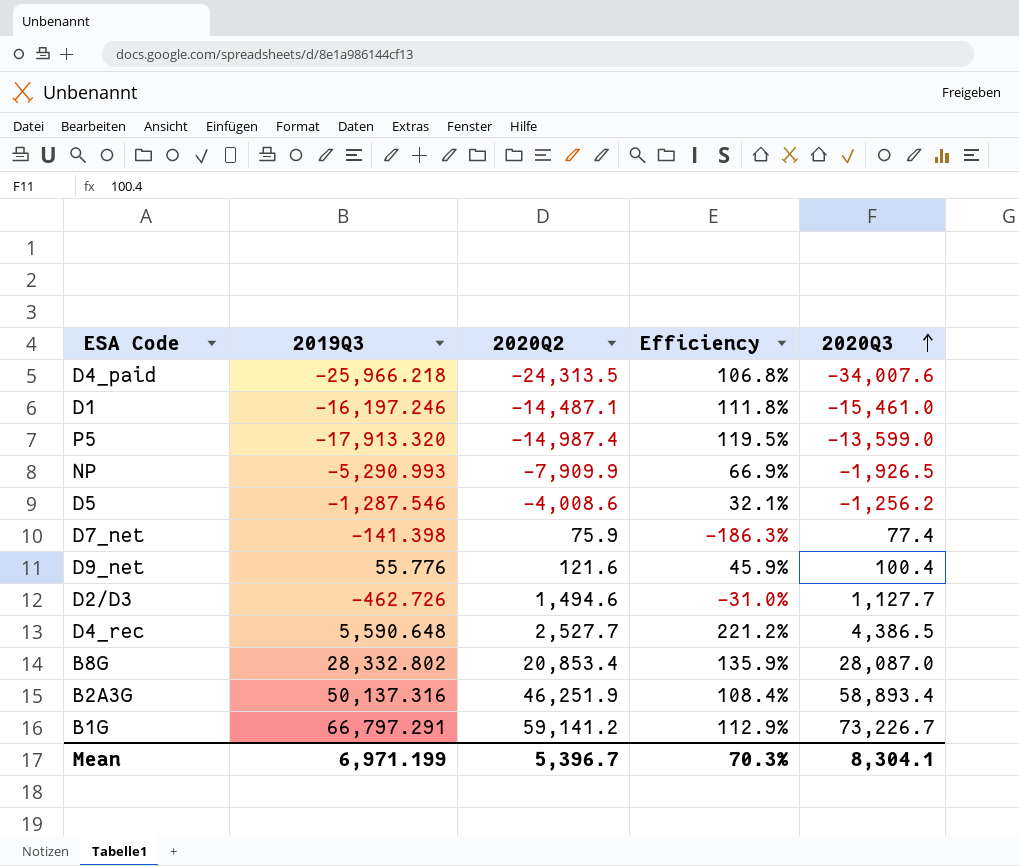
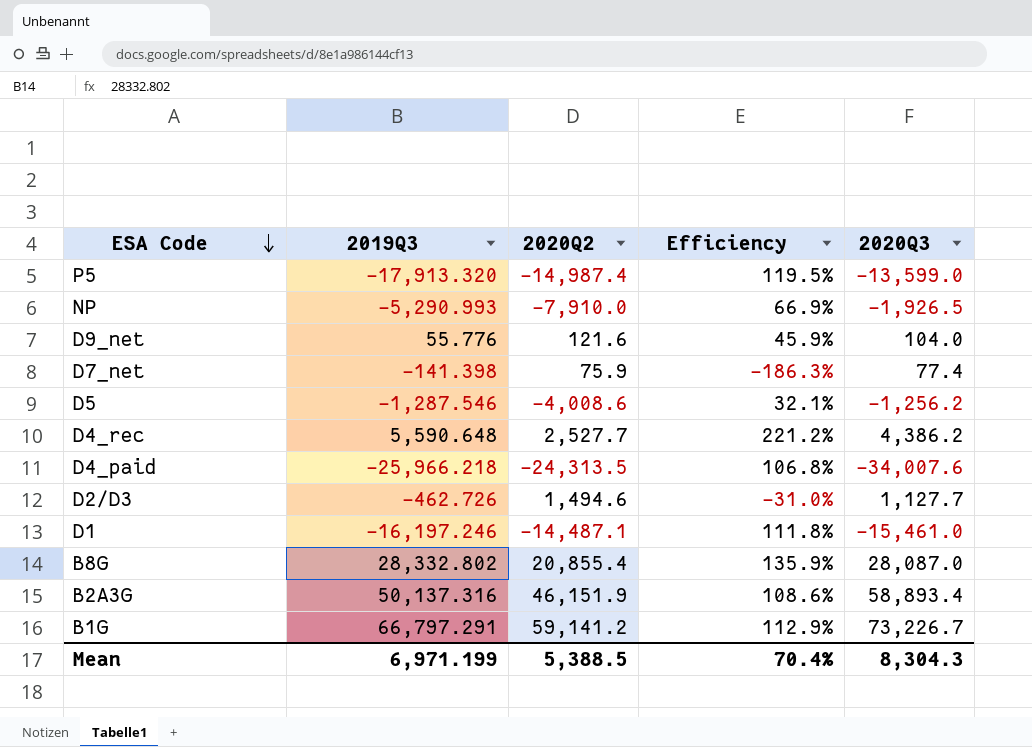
row order: 2020Q3 ascending -> ESA Code descending
NP | 2020Q2: -7,909.9 -> -7,910.0
D9_net | 2020Q3: 100.4 -> 104.0
D4_rec | 2020Q3: 4,386.5 -> 4,386.2
B8G | 2020Q2: 20,853.4 -> 20,855.4
B2A3G | 2020Q2: 46,251.9 -> 46,151.9
B2A3G | Efficiency: 108.4% -> 108.6%
Mean | 2020Q2: 5,396.7 -> 5,388.5
Mean | Efficiency: 70.3% -> 70.4%
Mean | 2020Q3: 8,304.1 -> 8,304.3

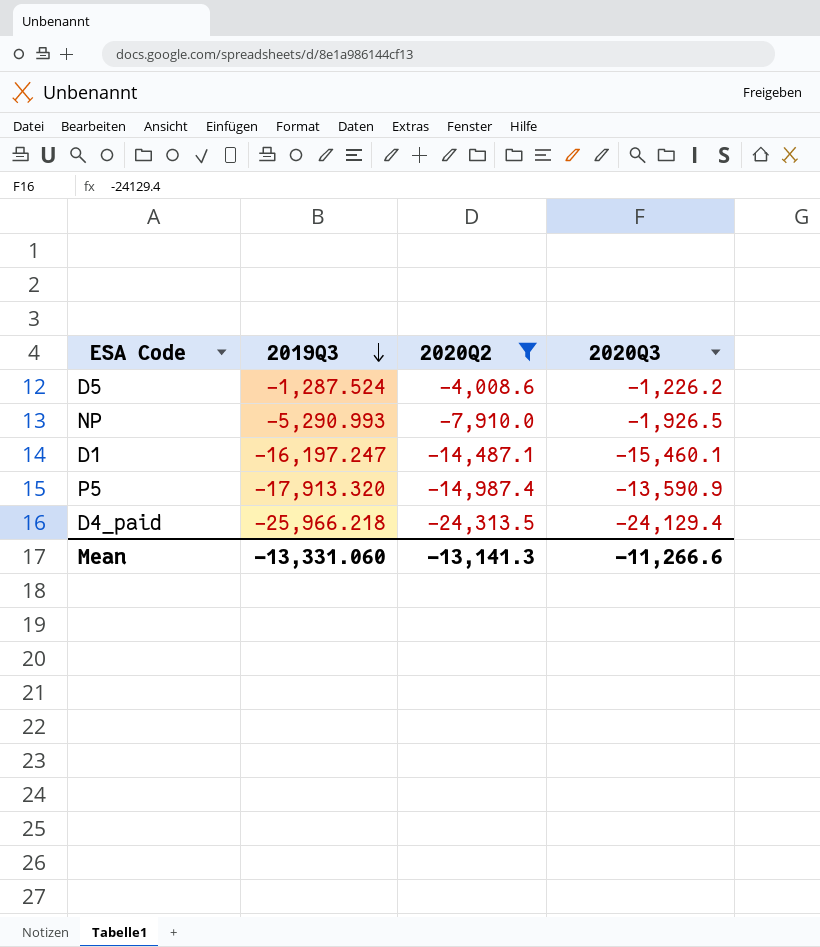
filter: none -> 2020Q2 <= -4,008.6
row order: ESA Code descending -> 2019Q3 descending
column Efficiency | formula: [2019Q3] / [2020Q2] -> none
D5 | 2019Q3: -1,287.546 -> -1,287.524
D5 | 2020Q3: -1,256.2 -> -1,226.2
D1 | 2019Q3: -16,197.246 -> -16,197.247
D1 | 2020Q3: -15,461.0 -> -15,460.1
P5 | 2020Q3: -13,599.0 -> -13,590.9
D4_paid | 2020Q3: -34,007.6 -> -24,129.4
Mean | 2019Q3: 6,971.199 -> -13,331.060
Mean | 2020Q2: 5,388.5 -> -13,141.3
Mean | 2020Q3: 8,304.3 -> -11,266.6

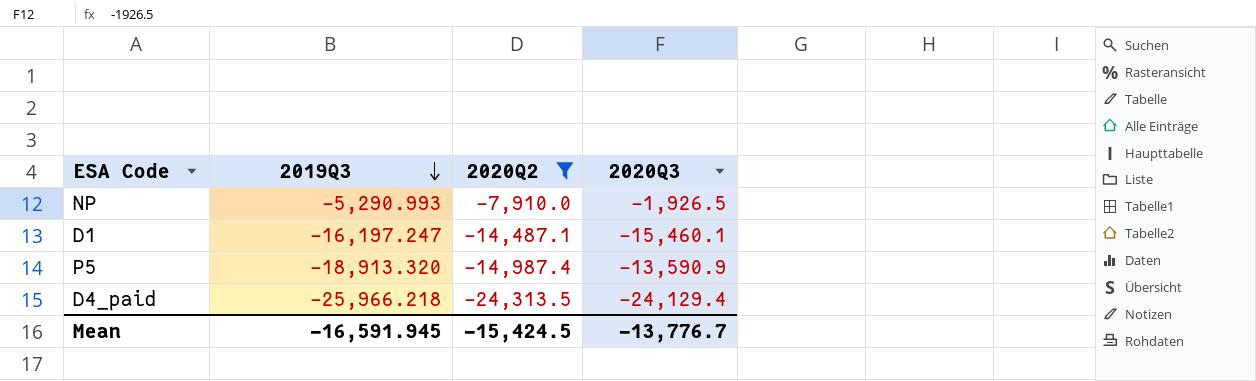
row D5: -1,287.524 | -4,008.6 | -1,226.2 -> none
P5 | 2019Q3: -17,913.320 -> -18,913.320
Mean | 2019Q3: -13,331.060 -> -16,591.945
Mean | 2020Q2: -13,141.3 -> -15,424.5
Mean | 2020Q3: -11,266.6 -> -13,776.7

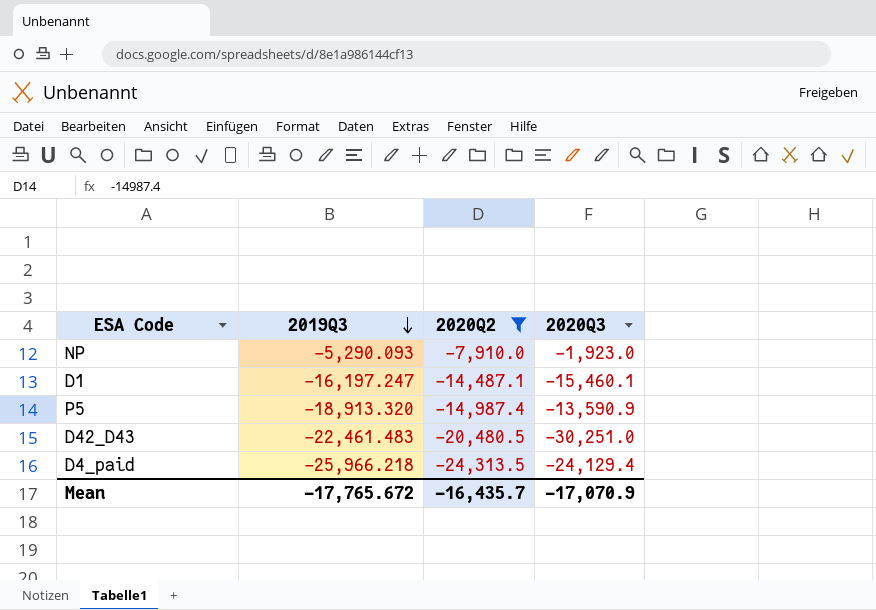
NP | 2019Q3: -5,290.993 -> -5,290.093
NP | 2020Q3: -1,926.5 -> -1,923.0
row D42_D43: none -> -22,461.483 | -20,480.5 | -30,251.0
Mean | 2019Q3: -16,591.945 -> -17,765.672
Mean | 2020Q2: -15,424.5 -> -16,435.7
Mean | 2020Q3: -13,776.7 -> -17,070.9

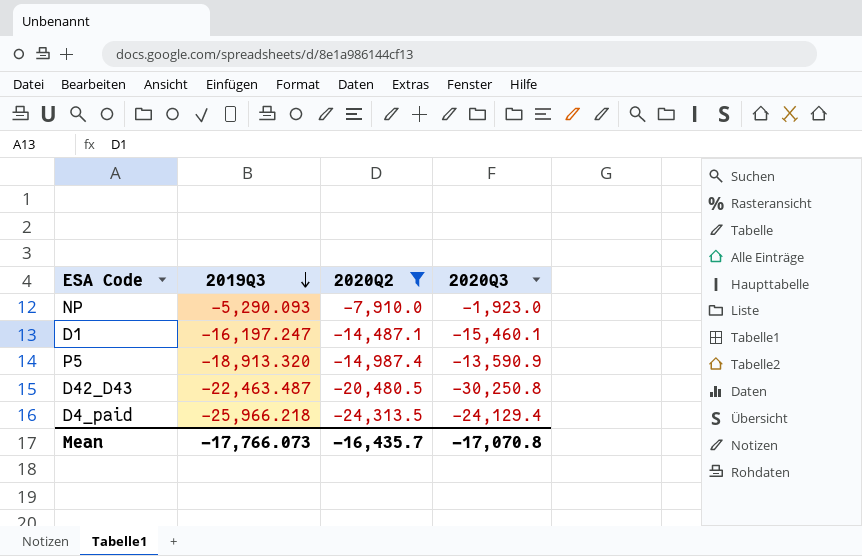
D42_D43 | 2019Q3: -22,461.483 -> -22,463.487
D42_D43 | 2020Q3: -30,251.0 -> -30,250.8
Mean | 2019Q3: -17,765.672 -> -17,766.073
Mean | 2020Q3: -17,070.9 -> -17,070.8

